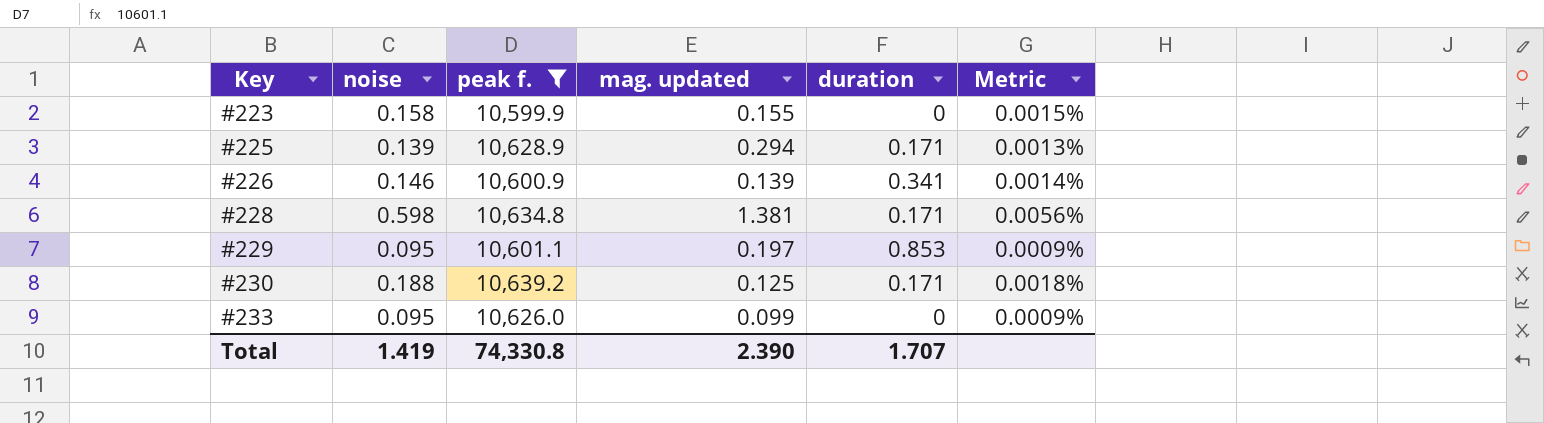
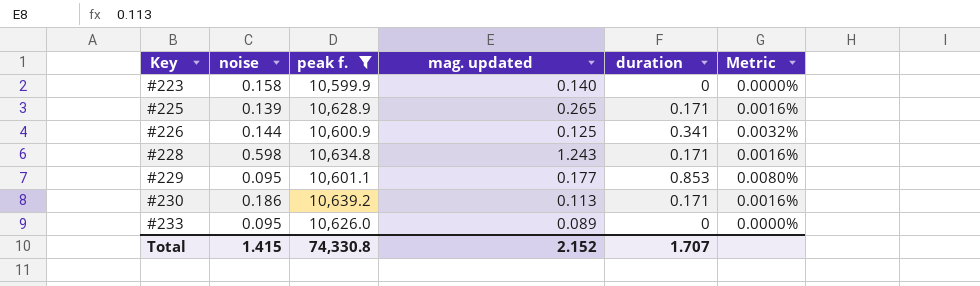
column Metric | formula: [noise] / [peak f.] -> [duration] / [peak f.]
#223 | mag. updated: 0.155 -> 0.140
#225 | mag. updated: 0.294 -> 0.265
#226 | noise: 0.146 -> 0.144
#226 | mag. updated: 0.139 -> 0.125
#228 | mag. updated: 1.381 -> 1.243
#229 | mag. updated: 0.197 -> 0.177
#230 | noise: 0.188 -> 0.186
#230 | mag. updated: 0.125 -> 0.113
#233 | mag. updated: 0.099 -> 0.089
Total | noise: 1.419 -> 1.415
Total | mag. updated: 2.390 -> 2.152

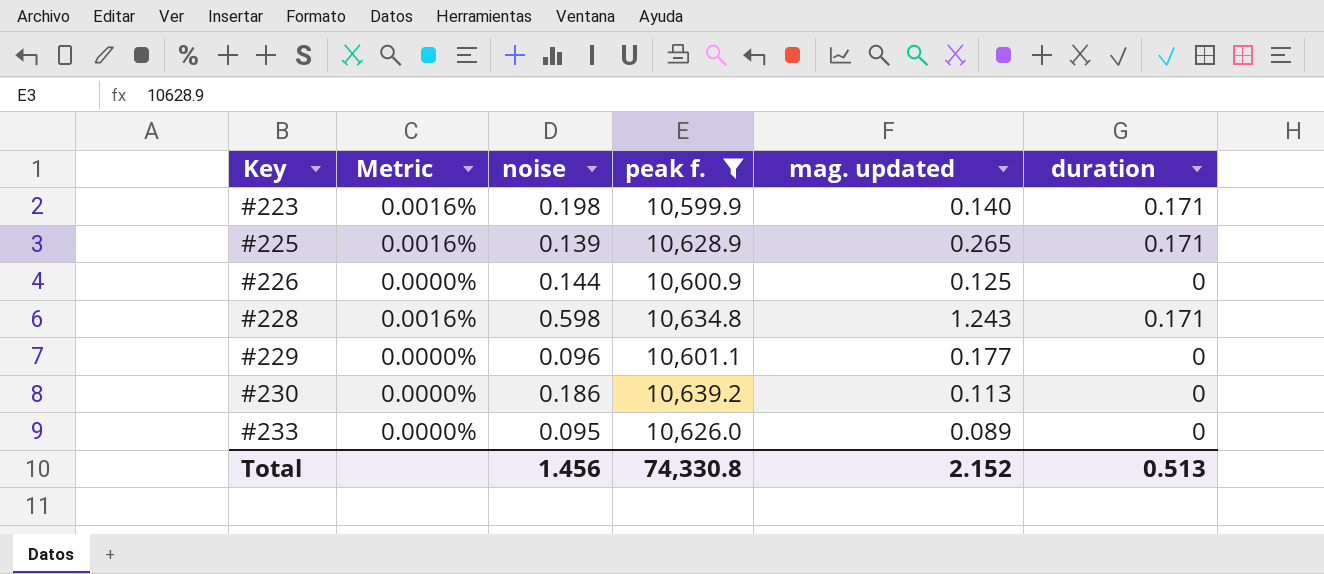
column Metric | position: 6 -> 2
#223 | Metric: 0.0000% -> 0.0016%
#223 | noise: 0.158 -> 0.198
#223 | duration: 0 -> 0.171
#226 | Metric: 0.0032% -> 0.0000%
#226 | duration: 0.341 -> 0
#229 | Metric: 0.0080% -> 0.0000%
#229 | noise: 0.095 -> 0.096
#229 | duration: 0.853 -> 0
#230 | Metric: 0.0016% -> 0.0000%
#230 | duration: 0.171 -> 0
Total | noise: 1.415 -> 1.456
Total | duration: 1.707 -> 0.513

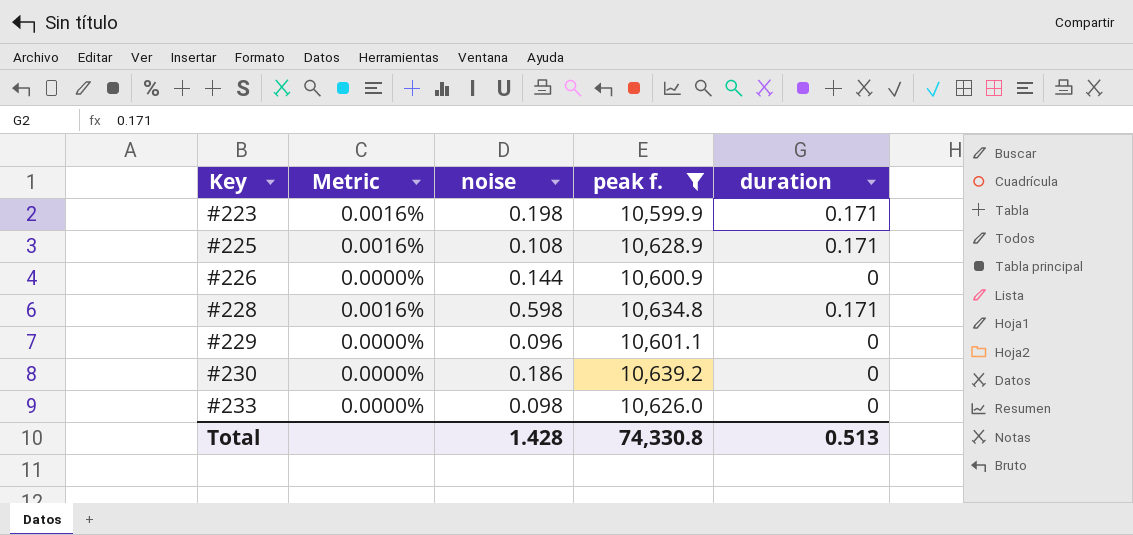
column mag. updated | position: 5 -> none
#225 | noise: 0.139 -> 0.108
#233 | noise: 0.095 -> 0.098
Total | noise: 1.456 -> 1.428

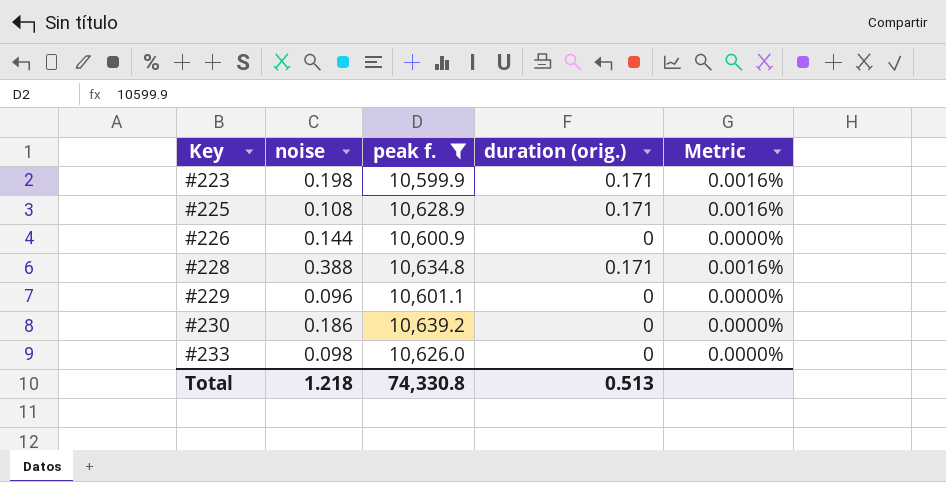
column name: duration -> duration (orig.)
column Metric | position: 2 -> 5
#228 | noise: 0.598 -> 0.388
Total | noise: 1.428 -> 1.218

